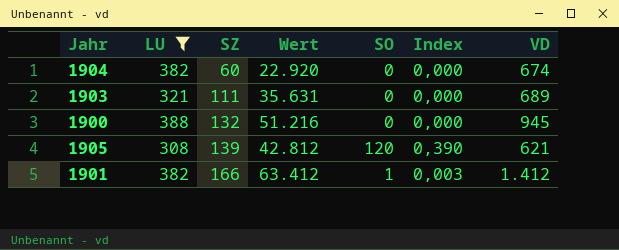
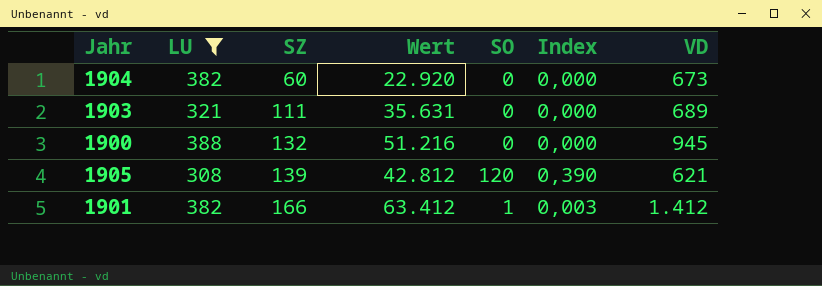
1904 | VD: 674 -> 673

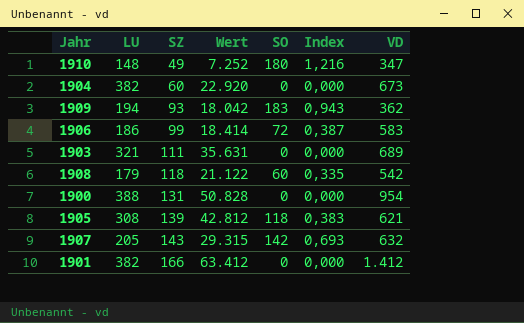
filter: LU >= 308 -> none
1900 | SZ: 132 -> 131
1900 | Wert: 51.216 -> 50.828
1900 | VD: 945 -> 954
1905 | SO: 120 -> 118
1905 | Index: 0,390 -> 0,383
1901 | SO: 1 -> 0
1901 | Index: 0,003 -> 0,000

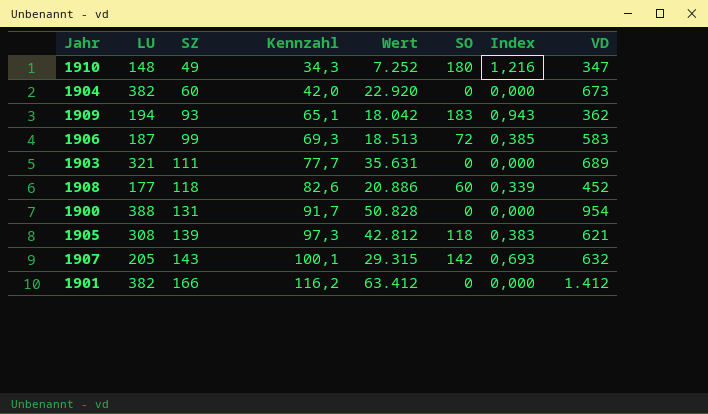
column Kennzahl | formula: none -> [SZ] * 0,7
1906 | LU: 186 -> 187
1906 | Wert: 18.414 -> 18.513
1906 | Index: 0,387 -> 0,385
1908 | LU: 179 -> 177
1908 | Wert: 21.122 -> 20.886
1908 | Index: 0,335 -> 0,339
1908 | VD: 542 -> 452

